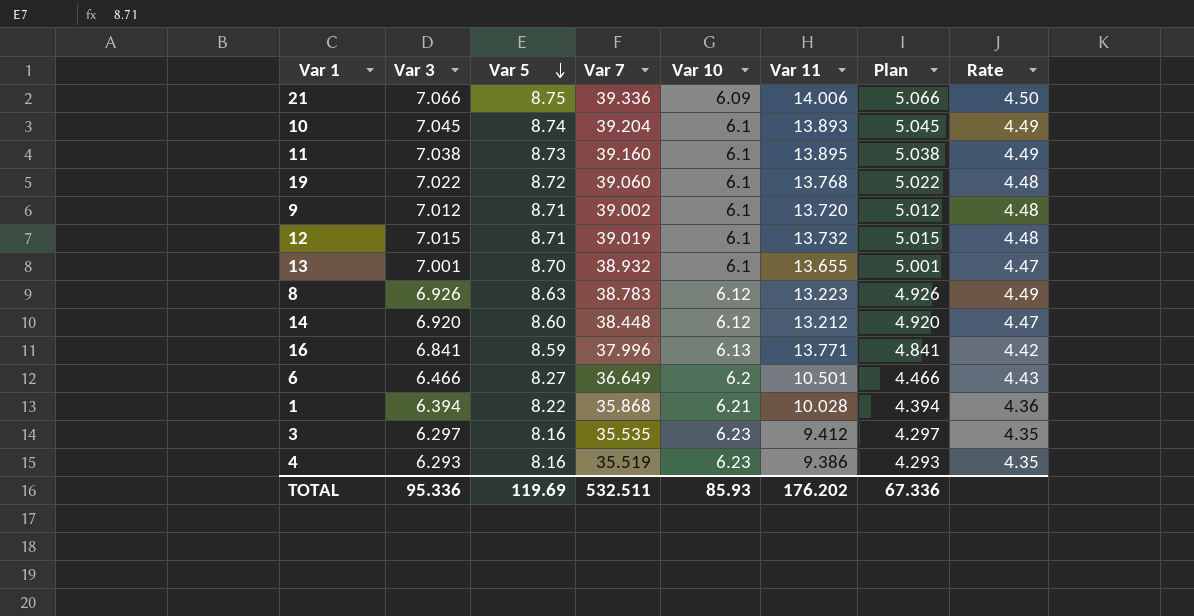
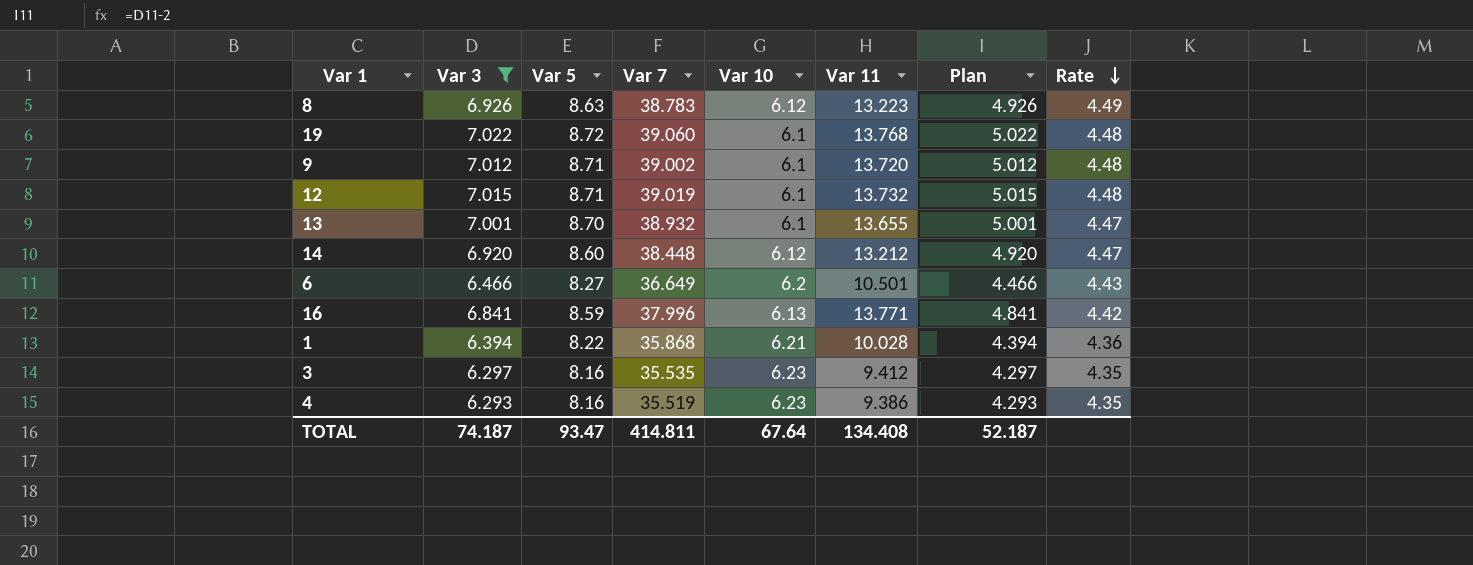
filter: none -> Var 3 <= 7.022
row order: Var 5 descending -> Rate descending
TOTAL | Var 3: 95.336 -> 74.187
TOTAL | Var 5: 119.69 -> 93.47
TOTAL | Var 7: 532.511 -> 414.811
TOTAL | Var 10: 85.93 -> 67.64
TOTAL | Var 11: 176.202 -> 134.408
TOTAL | Plan: 67.336 -> 52.187

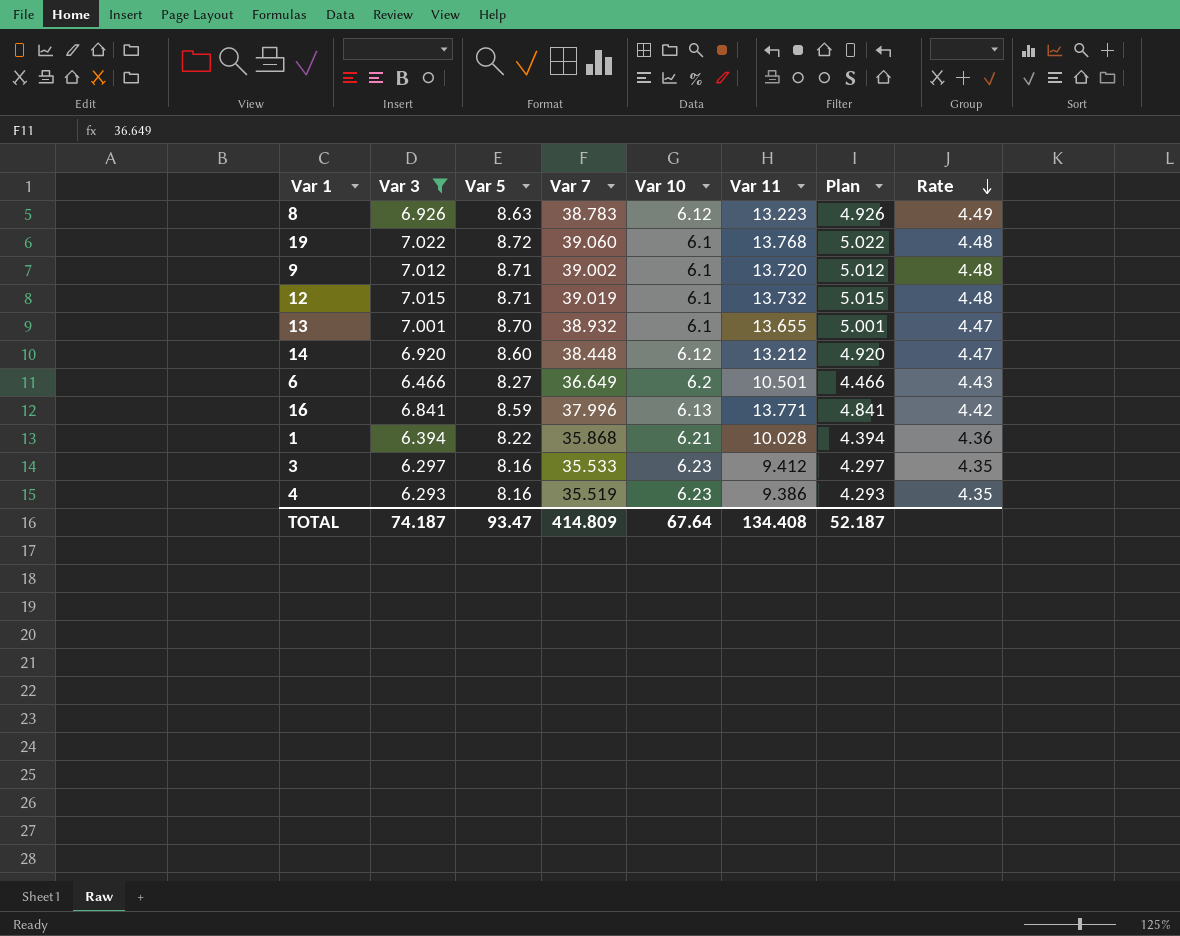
3 | Var 7: 35.535 -> 35.533
TOTAL | Var 7: 414.811 -> 414.809

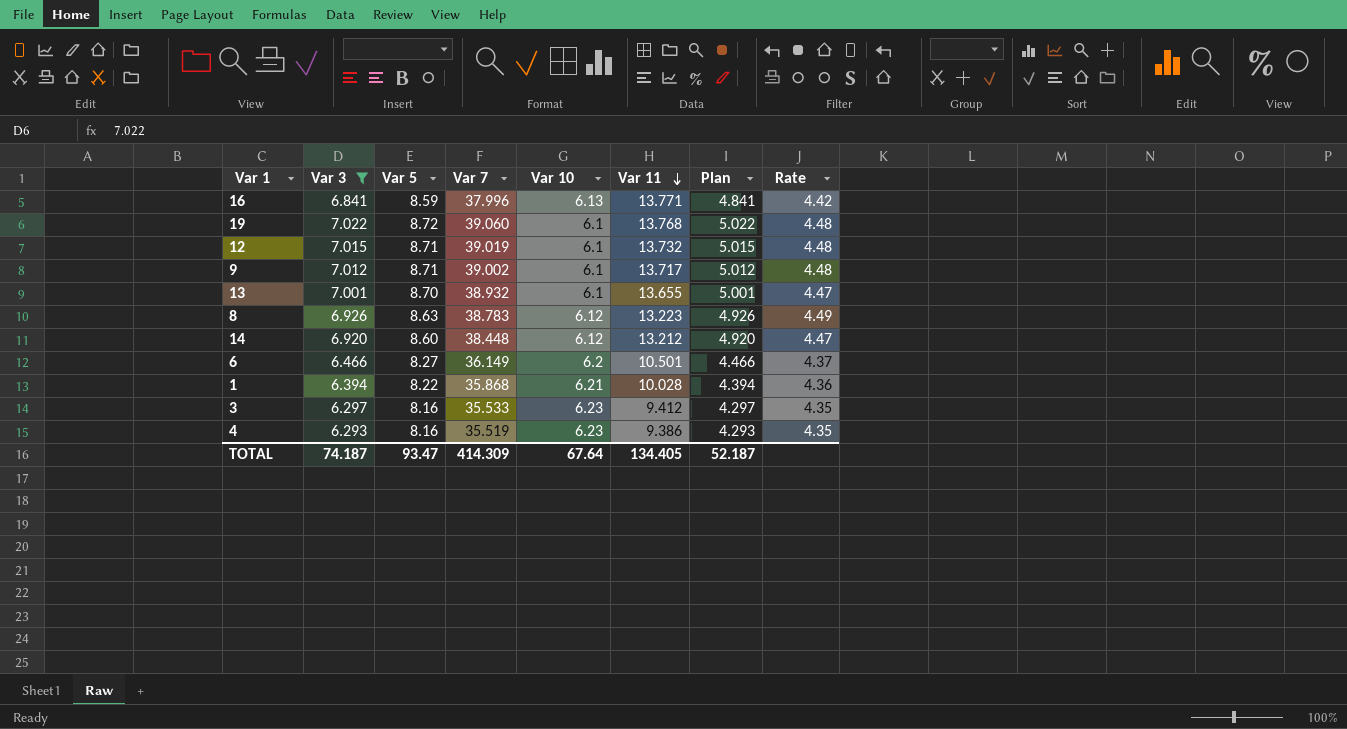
row order: Rate descending -> Var 11 descending
9 | Var 11: 13.720 -> 13.717
6 | Var 7: 36.649 -> 36.149
6 | Rate: 4.43 -> 4.37
TOTAL | Var 7: 414.809 -> 414.309
TOTAL | Var 11: 134.408 -> 134.405

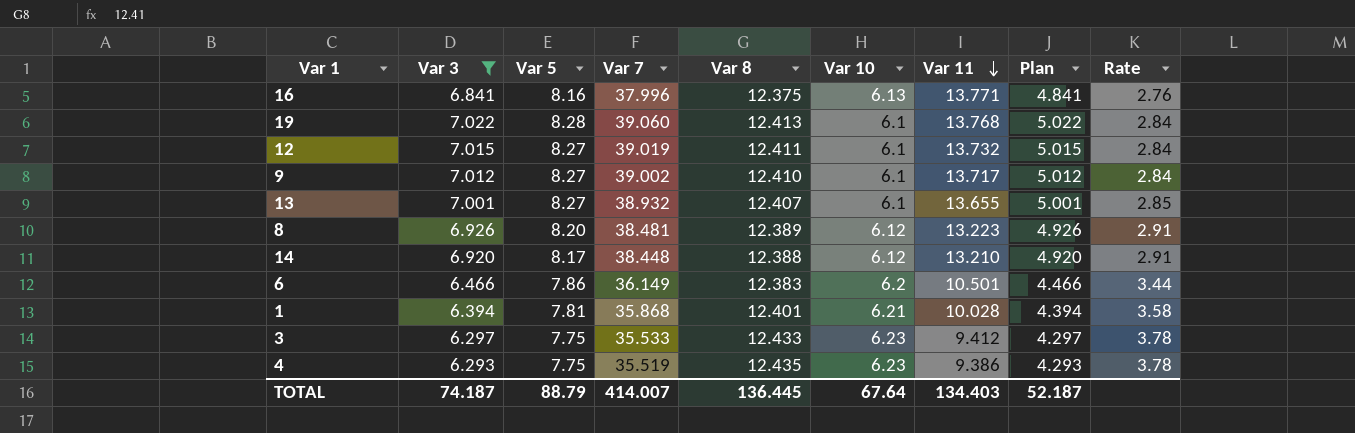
column Var 8 | position: none -> 5
column Rate | formula: [Var 7] / [Var 5] -> [Var 7] / [Var 11]
16 | Var 5: 8.59 -> 8.16
19 | Var 5: 8.72 -> 8.28
12 | Var 5: 8.71 -> 8.27
9 | Var 5: 8.71 -> 8.27
13 | Var 5: 8.70 -> 8.27
8 | Var 5: 8.63 -> 8.20
8 | Var 7: 38.783 -> 38.481
14 | Var 5: 8.60 -> 8.17
14 | Var 11: 13.212 -> 13.210
6 | Var 5: 8.27 -> 7.86
1 | Var 5: 8.22 -> 7.81
3 | Var 5: 8.16 -> 7.75
4 | Var 5: 8.16 -> 7.75
TOTAL | Var 5: 93.47 -> 88.79
TOTAL | Var 7: 414.309 -> 414.007
TOTAL | Var 11: 134.405 -> 134.403

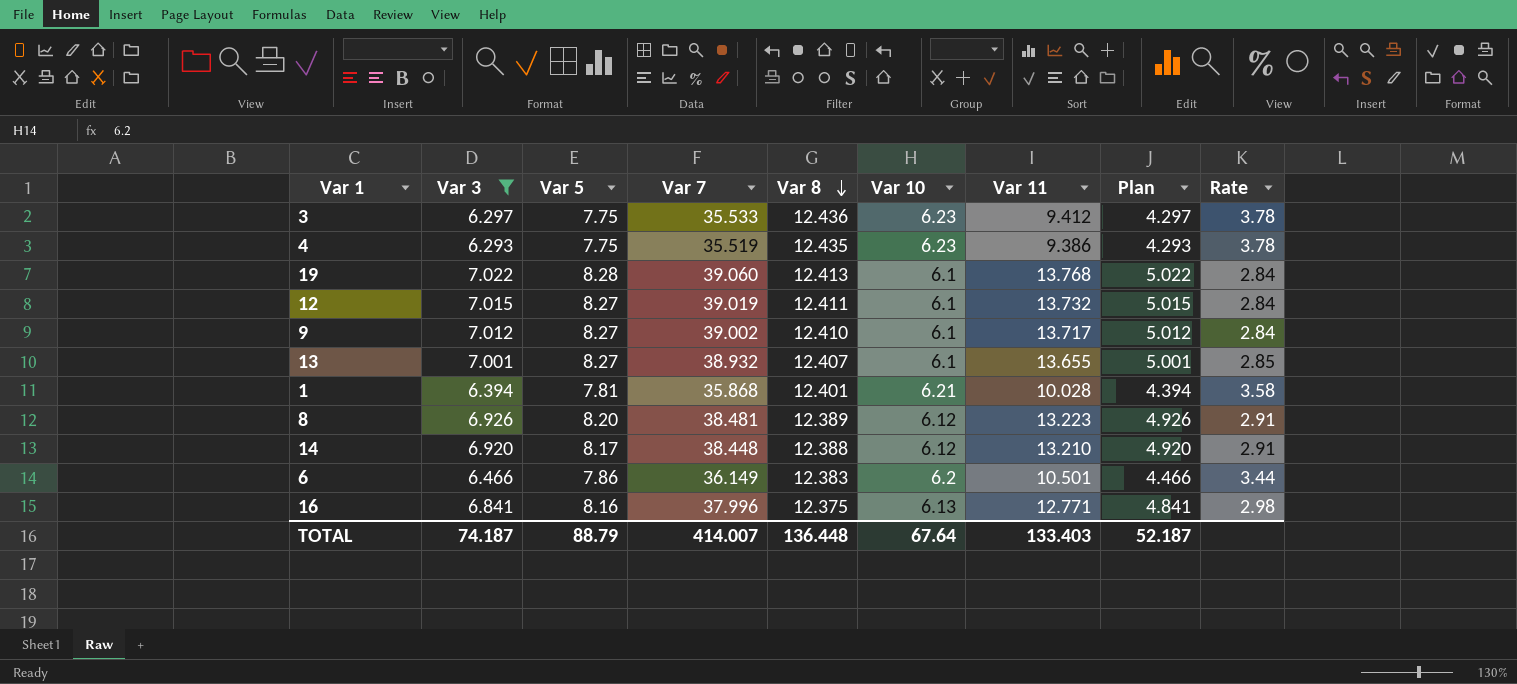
row order: Var 11 descending -> Var 8 descending
3 | Var 8: 12.433 -> 12.436
16 | Var 11: 13.771 -> 12.771
16 | Rate: 2.76 -> 2.98
TOTAL | Var 8: 136.445 -> 136.448
TOTAL | Var 11: 134.403 -> 133.403

